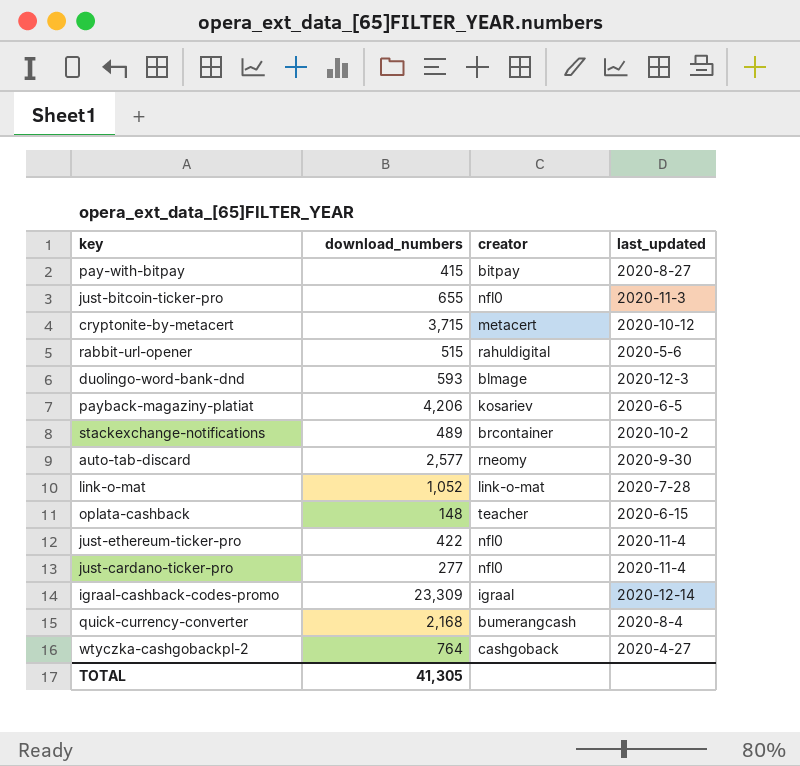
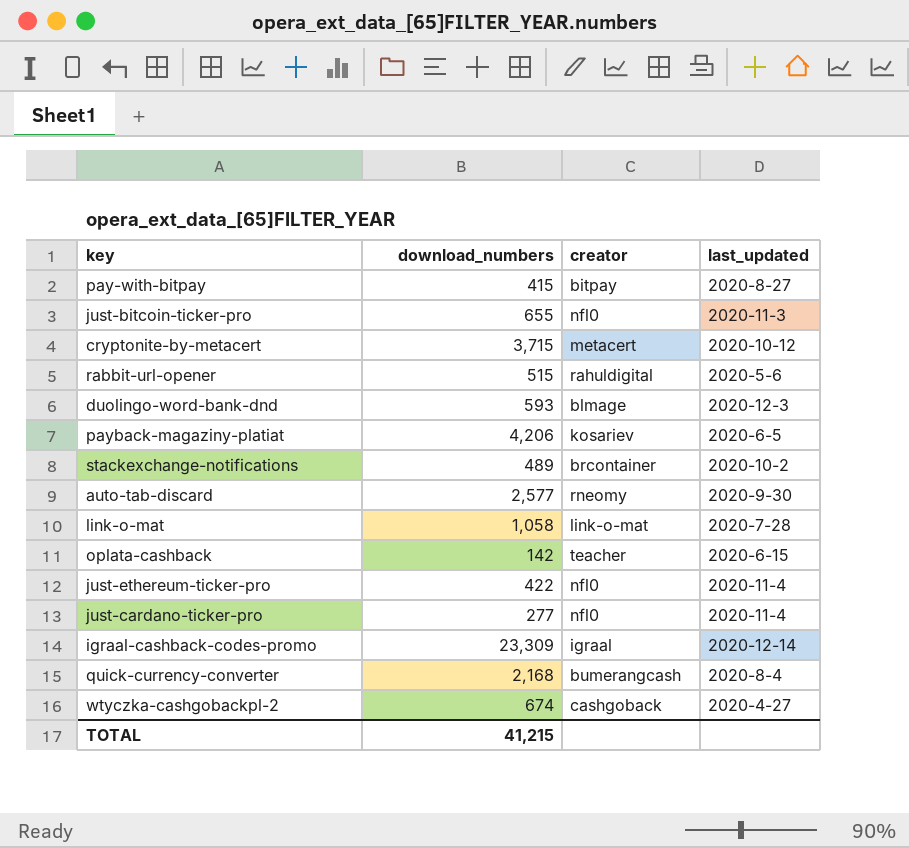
link-o-mat | download_numbers: 1,052 -> 1,058
oplata-cashback | download_numbers: 148 -> 142
wtyczka-cashgobackpl-2 | download_numbers: 764 -> 674
TOTAL | download_numbers: 41,305 -> 41,215

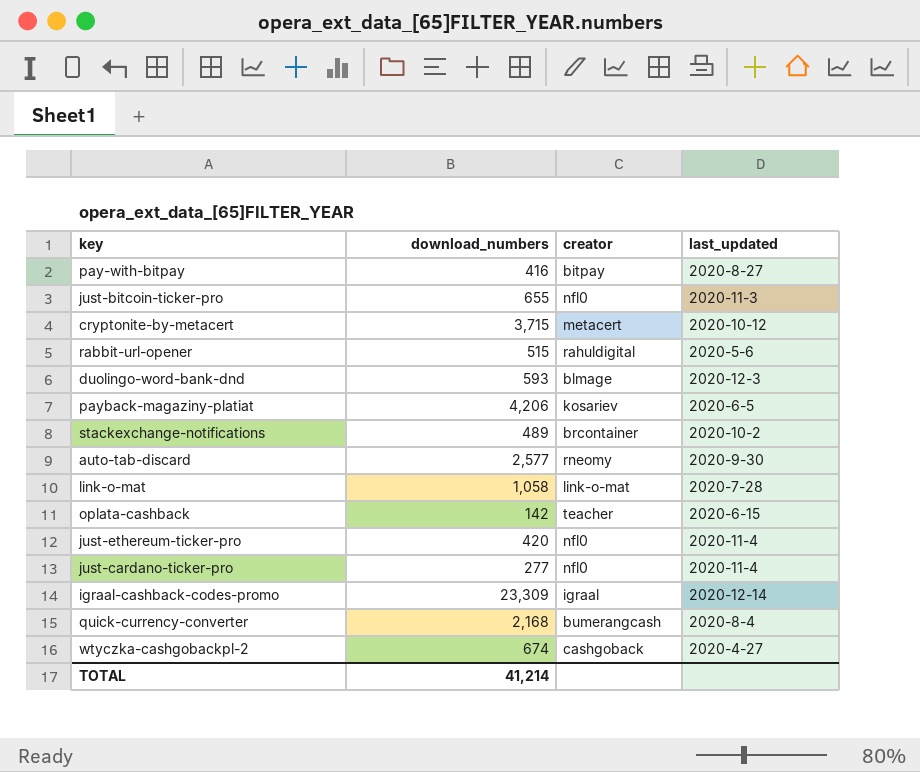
pay-with-bitpay | download_numbers: 415 -> 416
just-ethereum-ticker-pro | download_numbers: 422 -> 420
TOTAL | download_numbers: 41,215 -> 41,214

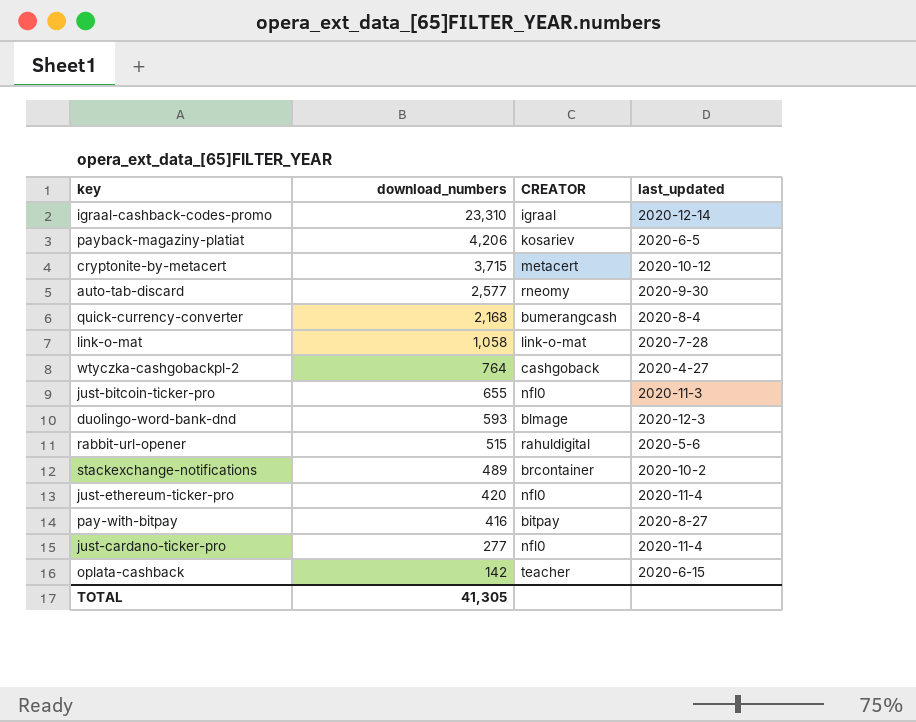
row order: none -> download_numbers descending
column name: creator -> CREATOR
igraal-cashback-codes-promo | download_numbers: 23,309 -> 23,310
wtyczka-cashgobackpl-2 | download_numbers: 674 -> 764
TOTAL | download_numbers: 41,214 -> 41,305

